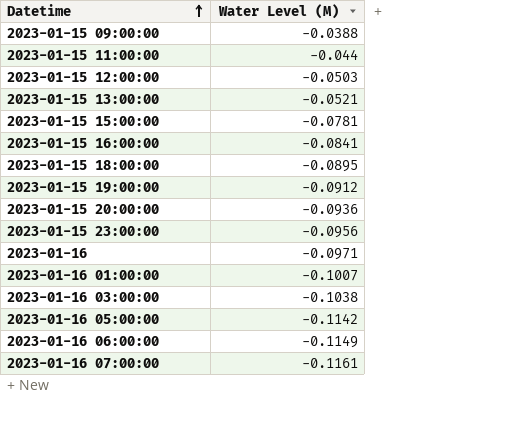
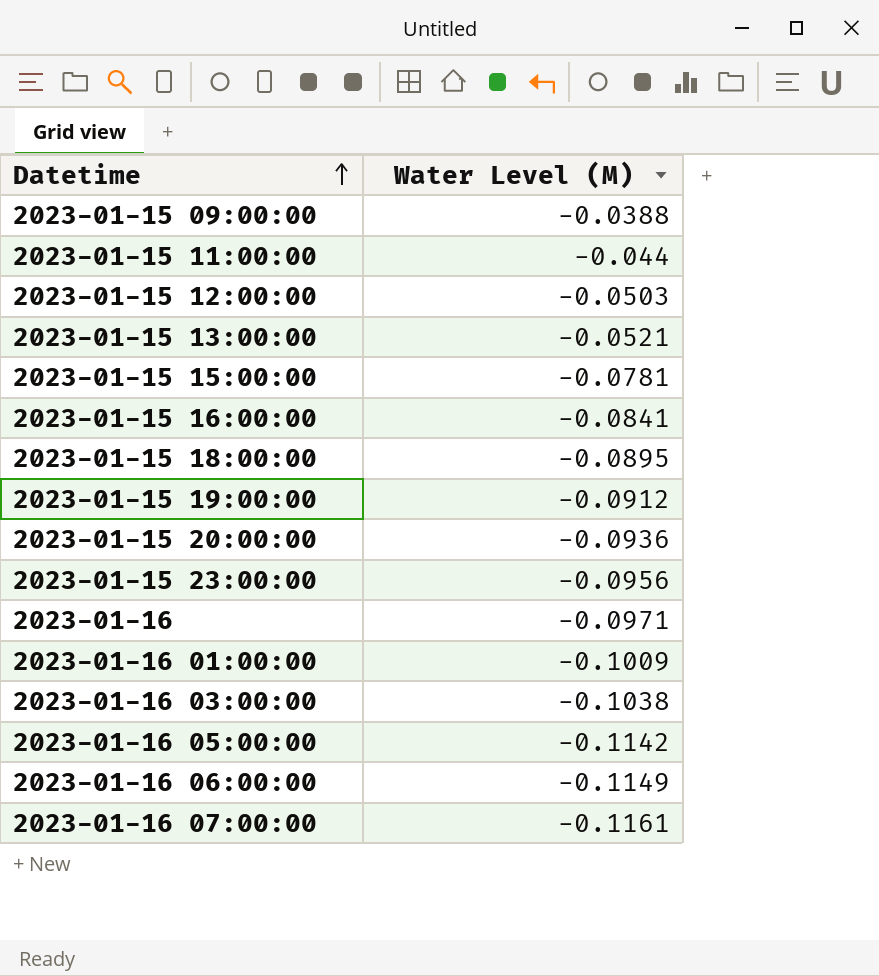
2023-01-16 01:00:00 | Water Level (M): -0.1007 -> -0.1009

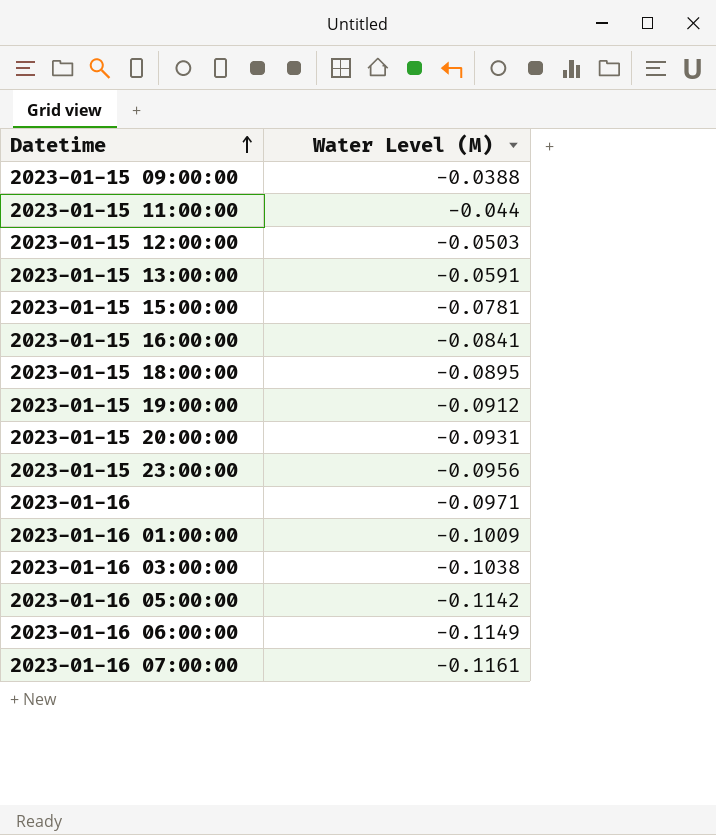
2023-01-15 13:00:00 | Water Level (M): -0.0521 -> -0.0591
2023-01-15 20:00:00 | Water Level (M): -0.0936 -> -0.0931

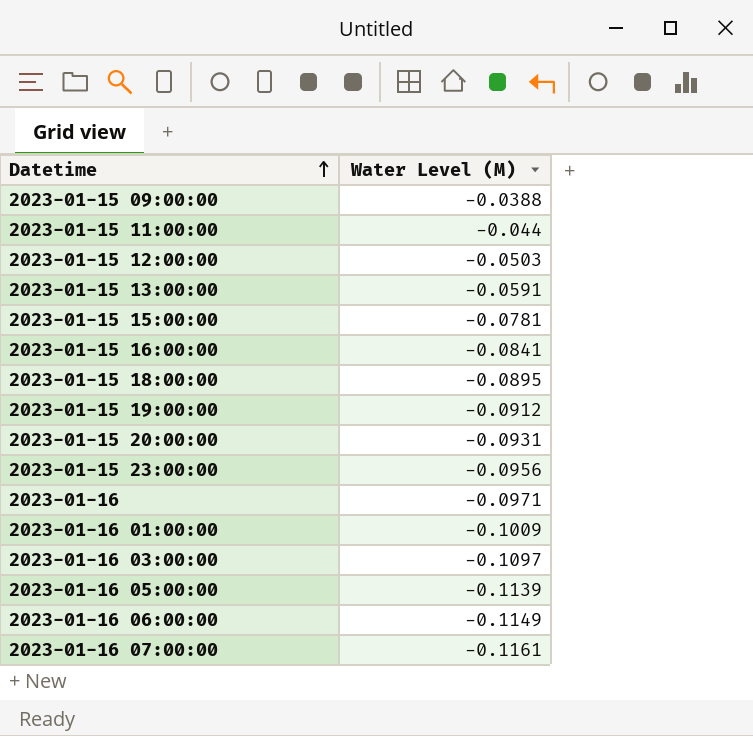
2023-01-16 03:00:00 | Water Level (M): -0.1038 -> -0.1097
2023-01-16 05:00:00 | Water Level (M): -0.1142 -> -0.1139

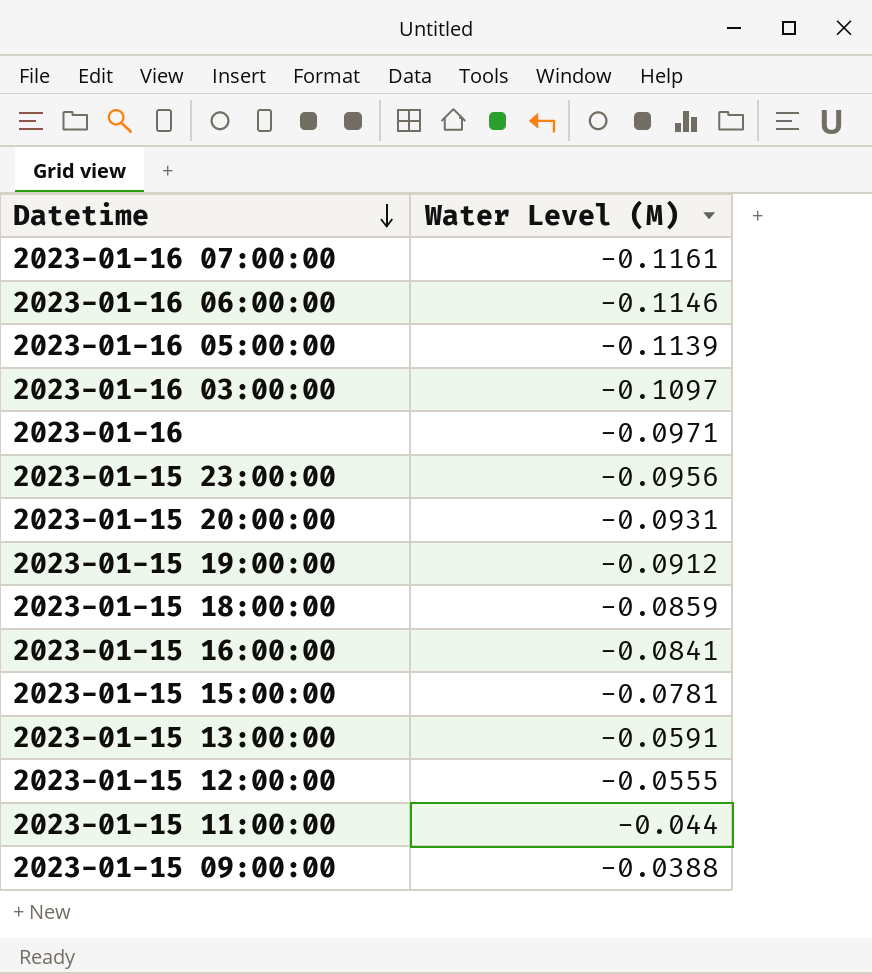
row order: Datetime ascending -> Datetime descending
row 2023-01-16 01:00:00: -0.1009 -> none
2023-01-16 06:00:00 | Water Level (M): -0.1149 -> -0.1146
2023-01-15 18:00:00 | Water Level (M): -0.0895 -> -0.0859
2023-01-15 12:00:00 | Water Level (M): -0.0503 -> -0.0555

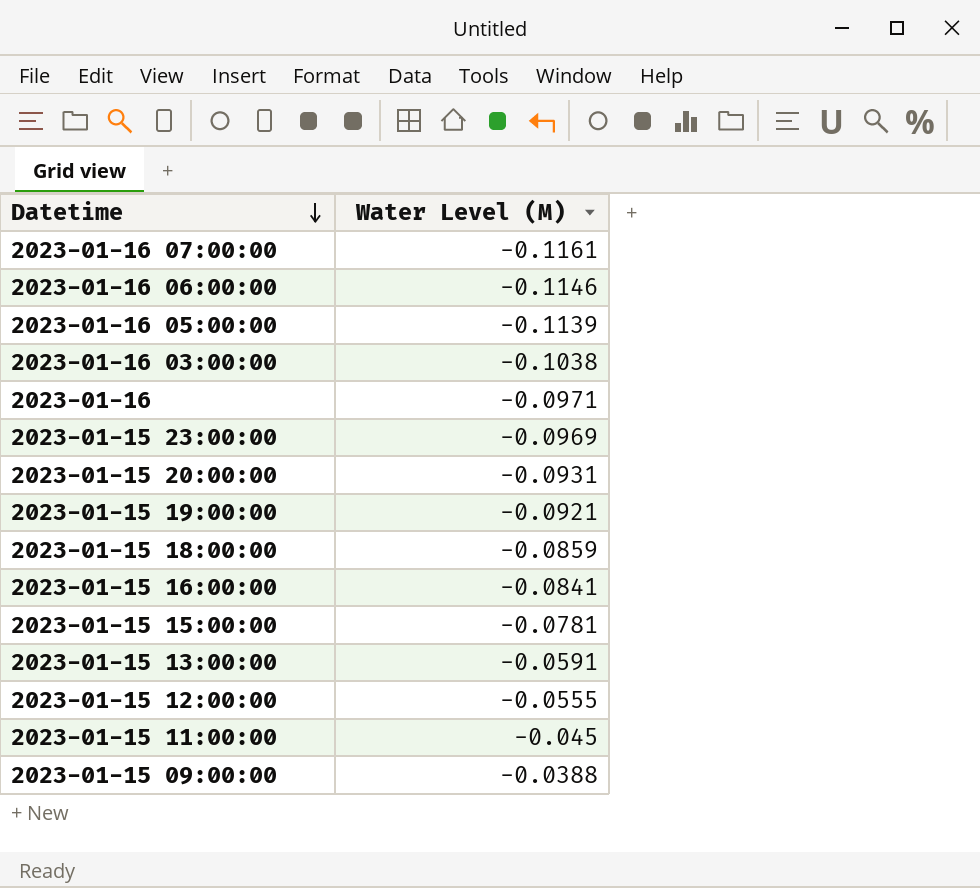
2023-01-16 03:00:00 | Water Level (M): -0.1097 -> -0.1038
2023-01-15 23:00:00 | Water Level (M): -0.0956 -> -0.0969
2023-01-15 19:00:00 | Water Level (M): -0.0912 -> -0.0921
2023-01-15 11:00:00 | Water Level (M): -0.044 -> -0.045

